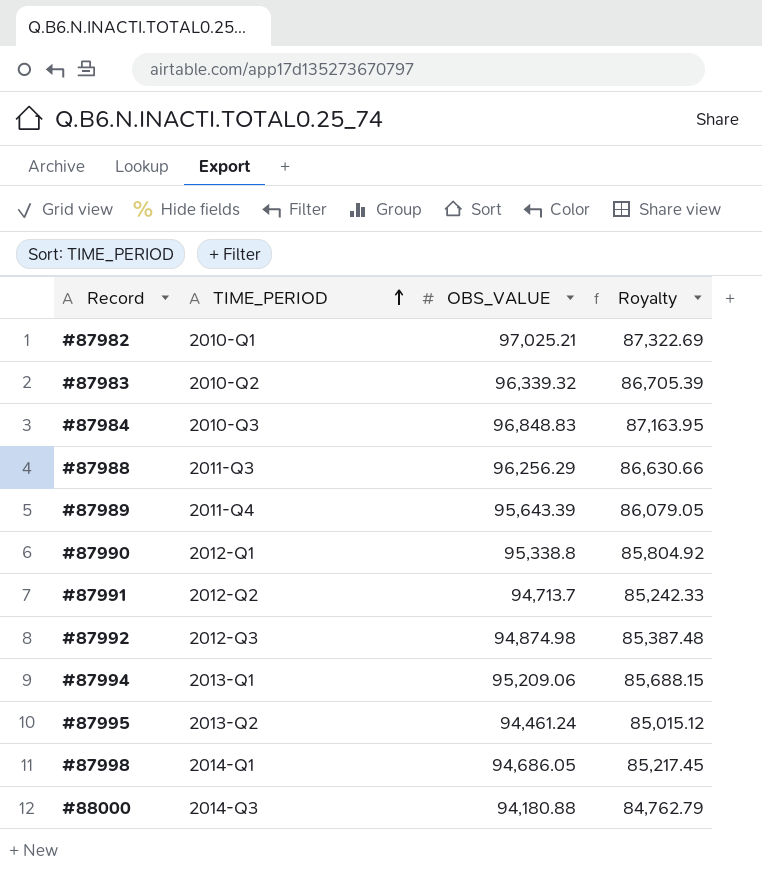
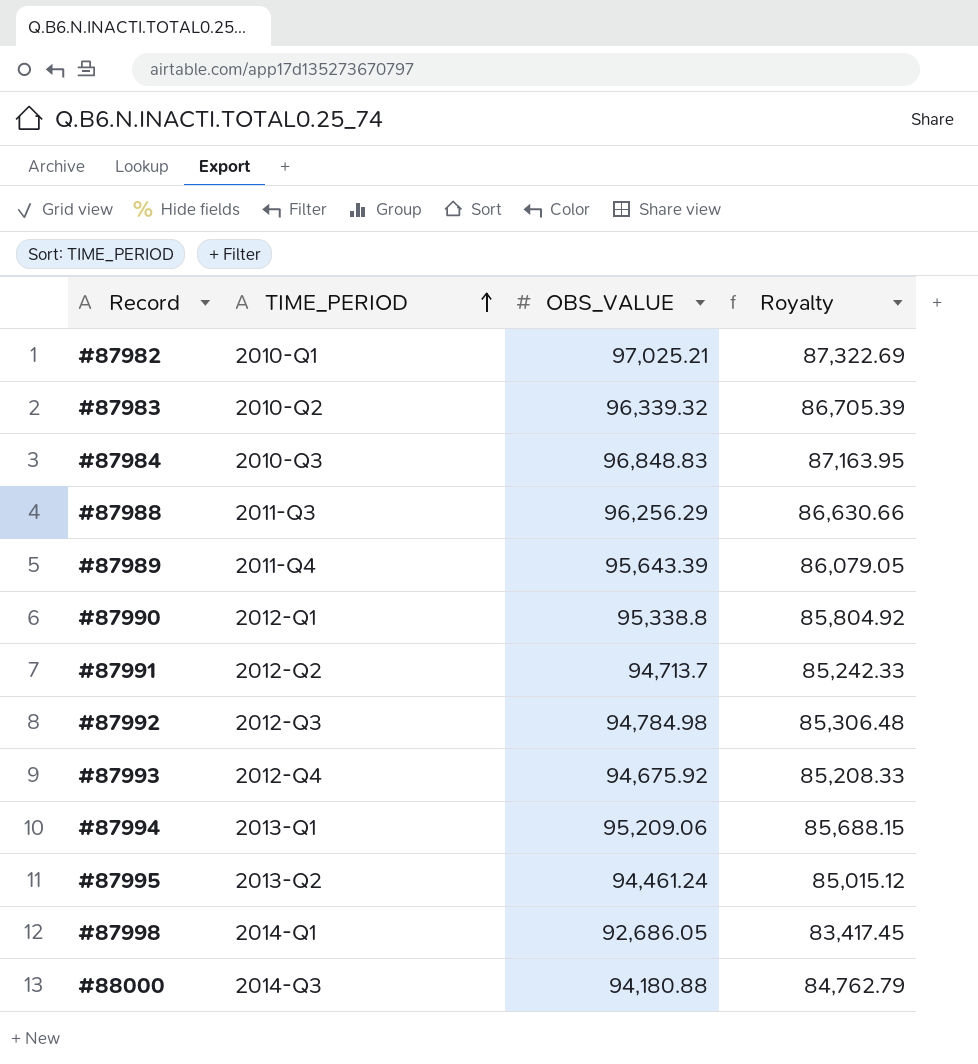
#87992 | OBS_VALUE: 94,874.98 -> 94,784.98
#87992 | Royalty: 85,387.48 -> 85,306.48
row #87993: none -> 2012-Q4 | 94,675.92 | 85,208.33
#87998 | OBS_VALUE: 94,686.05 -> 92,686.05
#87998 | Royalty: 85,217.45 -> 83,417.45

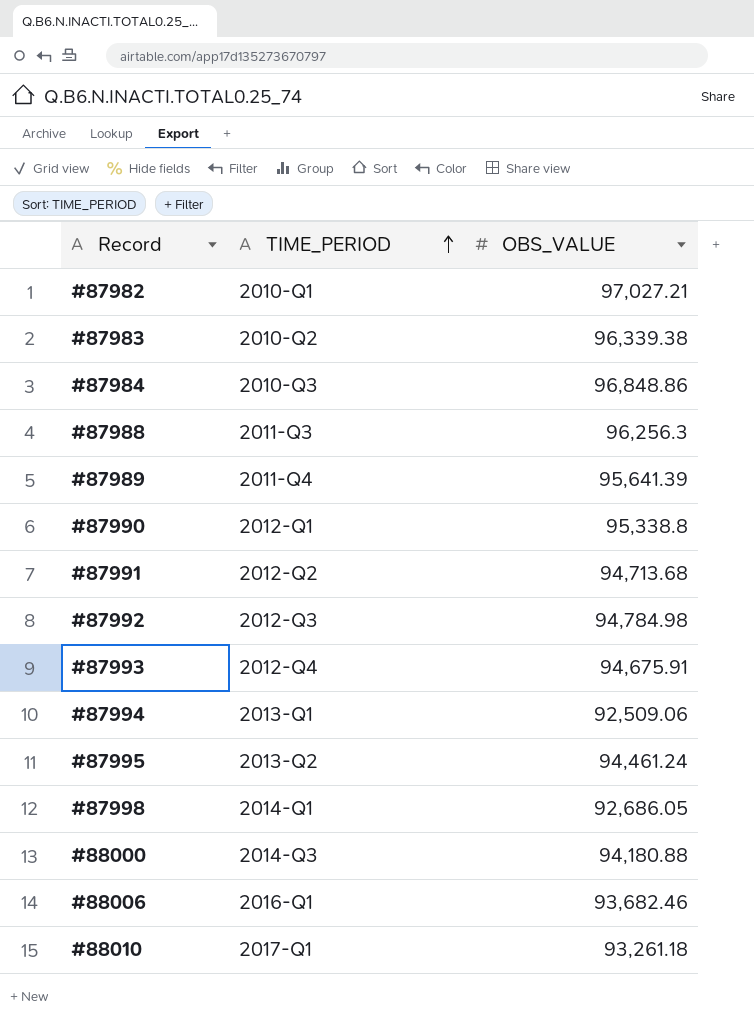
column Royalty | formula: [OBS_VALUE] * 0.9 -> none
#87982 | OBS_VALUE: 97,025.21 -> 97,027.21
#87983 | OBS_VALUE: 96,339.32 -> 96,339.38
#87984 | OBS_VALUE: 96,848.83 -> 96,848.86
#87988 | OBS_VALUE: 96,256.29 -> 96,256.3
#87989 | OBS_VALUE: 95,643.39 -> 95,641.39
#87991 | OBS_VALUE: 94,713.7 -> 94,713.68
#87993 | OBS_VALUE: 94,675.92 -> 94,675.91
#87994 | OBS_VALUE: 95,209.06 -> 92,509.06
row #88006: none -> 2016-Q1 | 93,682.46
row #88010: none -> 2017-Q1 | 93,261.18

